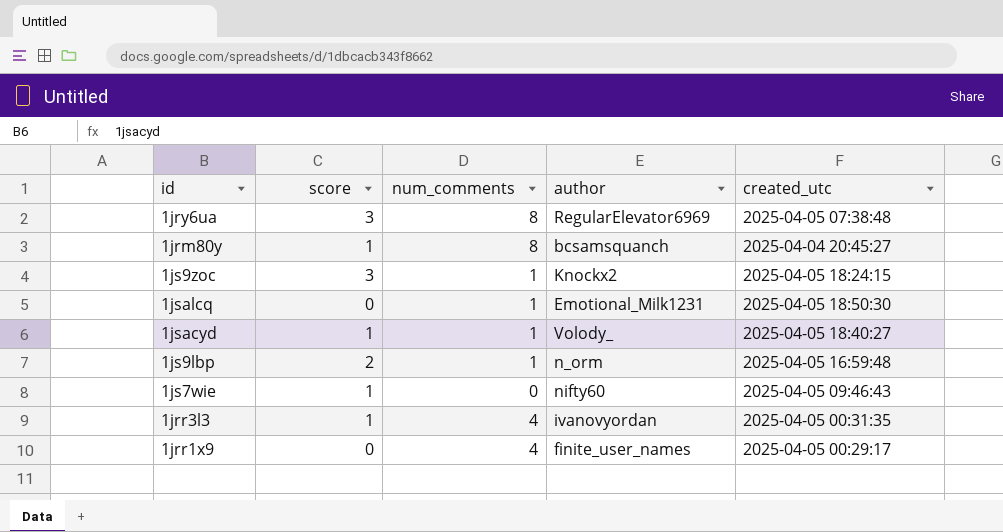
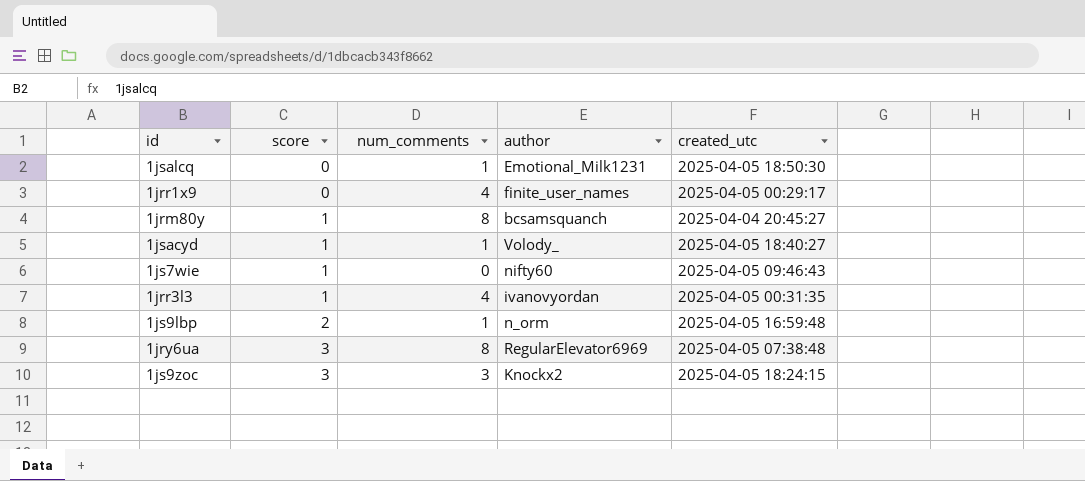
row order: none -> score ascending
1js9zoc | num_comments: 1 -> 3

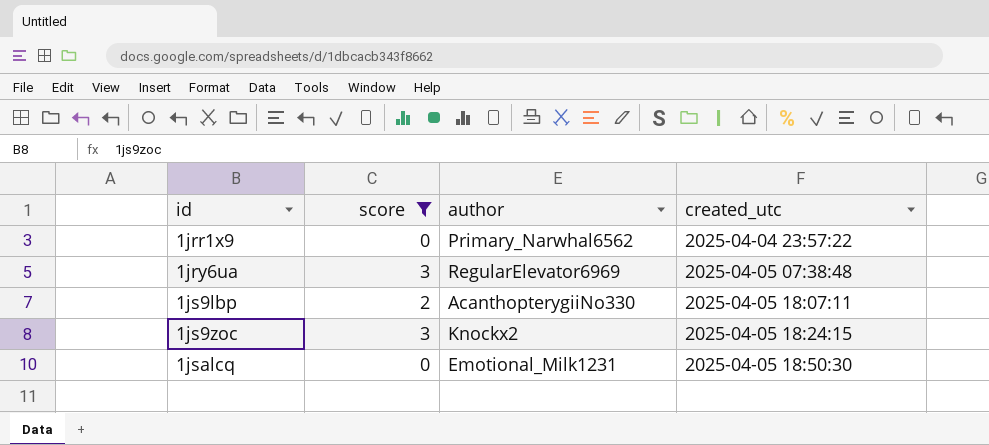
filter: none -> score != 1
row order: score ascending -> id ascending
column num_comments | position: 3 -> none
1jrr1x9 | author: finite_user_names -> Primary_Narwhal6562
1jrr1x9 | created_utc: 2025-04-05 00:29:17 -> 2025-04-04 23:57:22
1js9lbp | author: n_orm -> AcanthopterygiiNo330
1js9lbp | created_utc: 2025-04-05 16:59:48 -> 2025-04-05 18:07:11

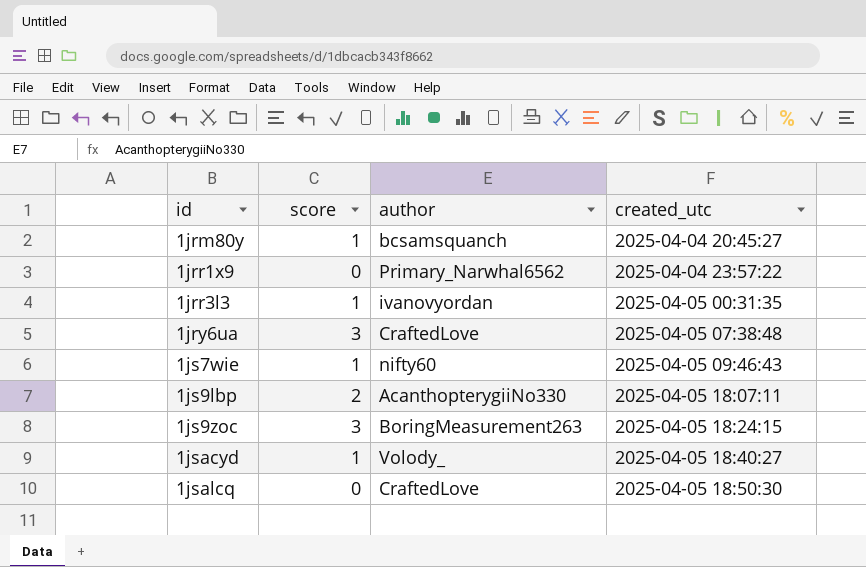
filter: score != 1 -> none
1jry6ua | author: RegularElevator6969 -> CraftedLove
1js9zoc | author: Knockx2 -> BoringMeasurement263
1jsalcq | author: Emotional_Milk1231 -> CraftedLove

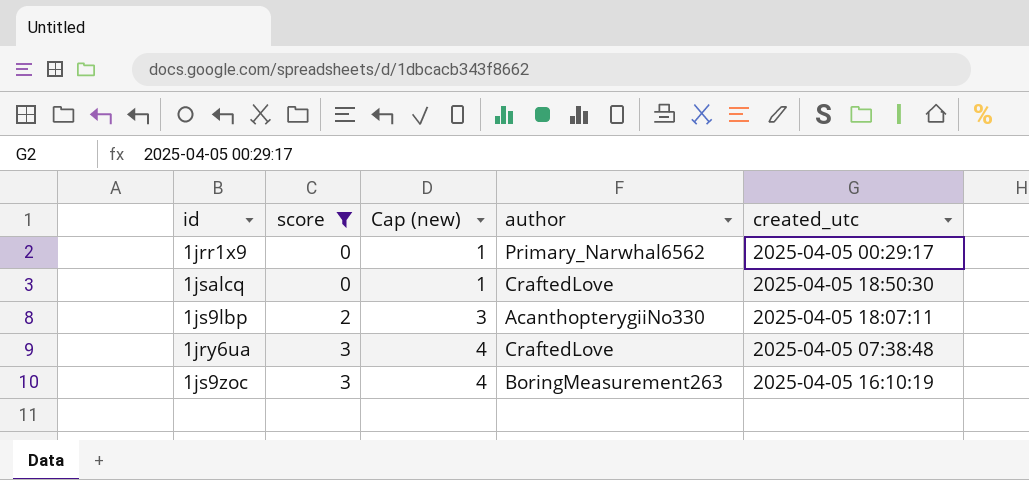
filter: none -> score != 1
row order: id ascending -> score ascending
column Cap (new) | formula: none -> [score] + 1
1jrr1x9 | created_utc: 2025-04-04 23:57:22 -> 2025-04-05 00:29:17
1js9zoc | created_utc: 2025-04-05 18:24:15 -> 2025-04-05 16:10:19

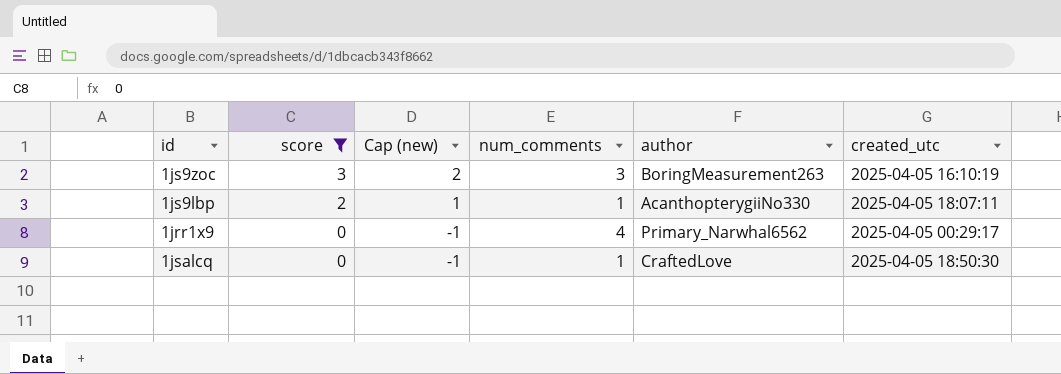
row order: score ascending -> score descending
column Cap (new) | formula: [score] + 1 -> [score] - 1
column num_comments | position: none -> 4
row 1jry6ua: 3 | 4 | CraftedLove | 2025-04-05 07:38:48 -> none

